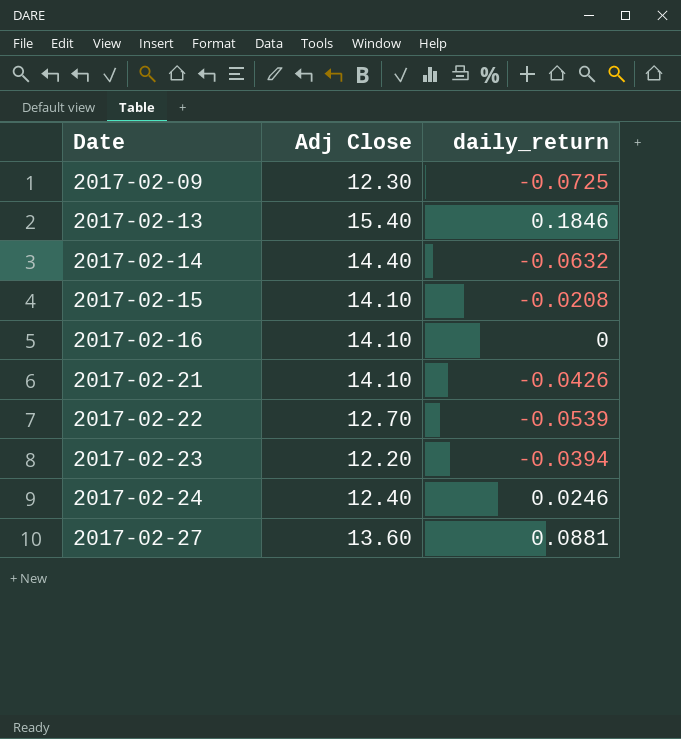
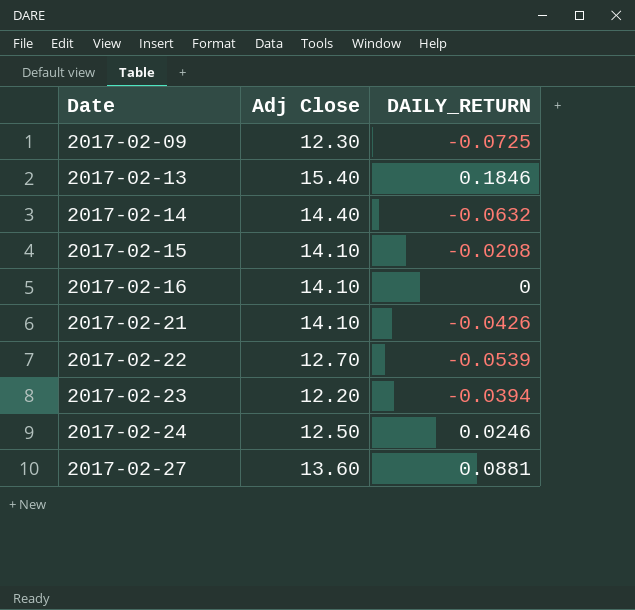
column name: daily_return -> DAILY_RETURN
2017-02-24 | Adj Close: 12.40 -> 12.50

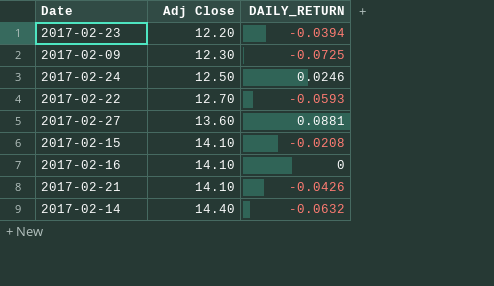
row order: Date ascending -> Adj Close ascending
row 2017-02-13: 15.40 | 0.1846 -> none
2017-02-22 | DAILY_RETURN: -0.0539 -> -0.0593

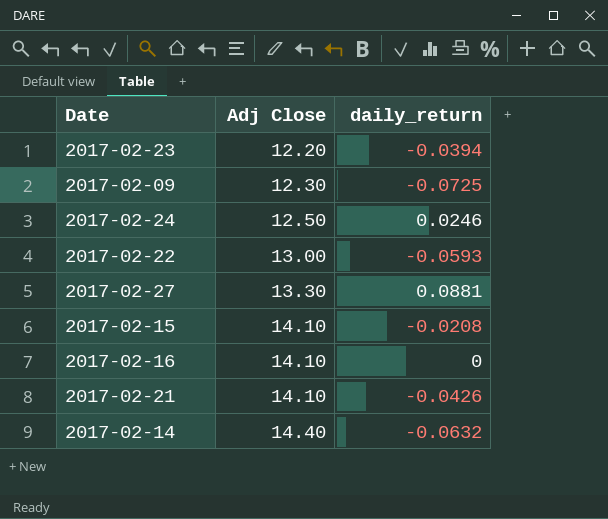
column name: DAILY_RETURN -> daily_return
2017-02-22 | Adj Close: 12.70 -> 13.00
2017-02-27 | Adj Close: 13.60 -> 13.30

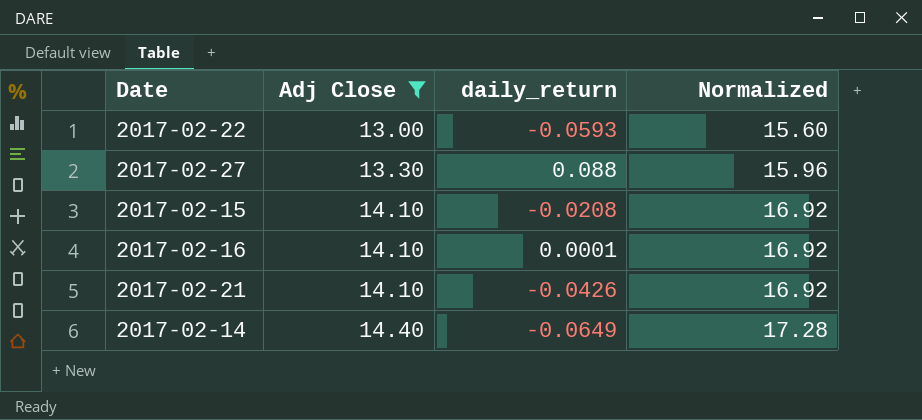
filter: none -> Adj Close >= 13.00
column Normalized | formula: none -> [Adj Close] * 1.2
2017-02-27 | daily_return: 0.0881 -> 0.088
2017-02-16 | daily_return: 0 -> 0.0001
2017-02-14 | daily_return: -0.0632 -> -0.0649

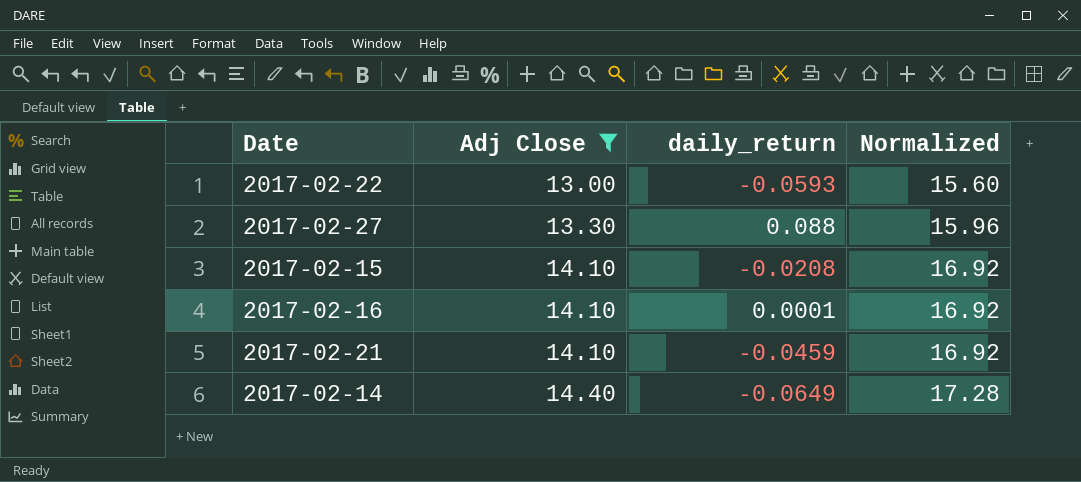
2017-02-21 | daily_return: -0.0426 -> -0.0459

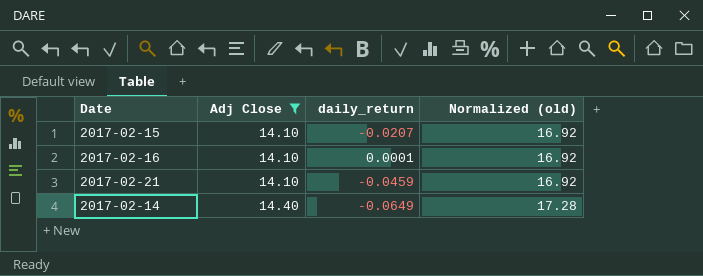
column name: Normalized -> Normalized (old)
row 2017-02-22: 13.00 | -0.0593 | 15.60 -> none
row 2017-02-27: 13.30 | 0.088 | 15.96 -> none
2017-02-15 | daily_return: -0.0208 -> -0.0207

